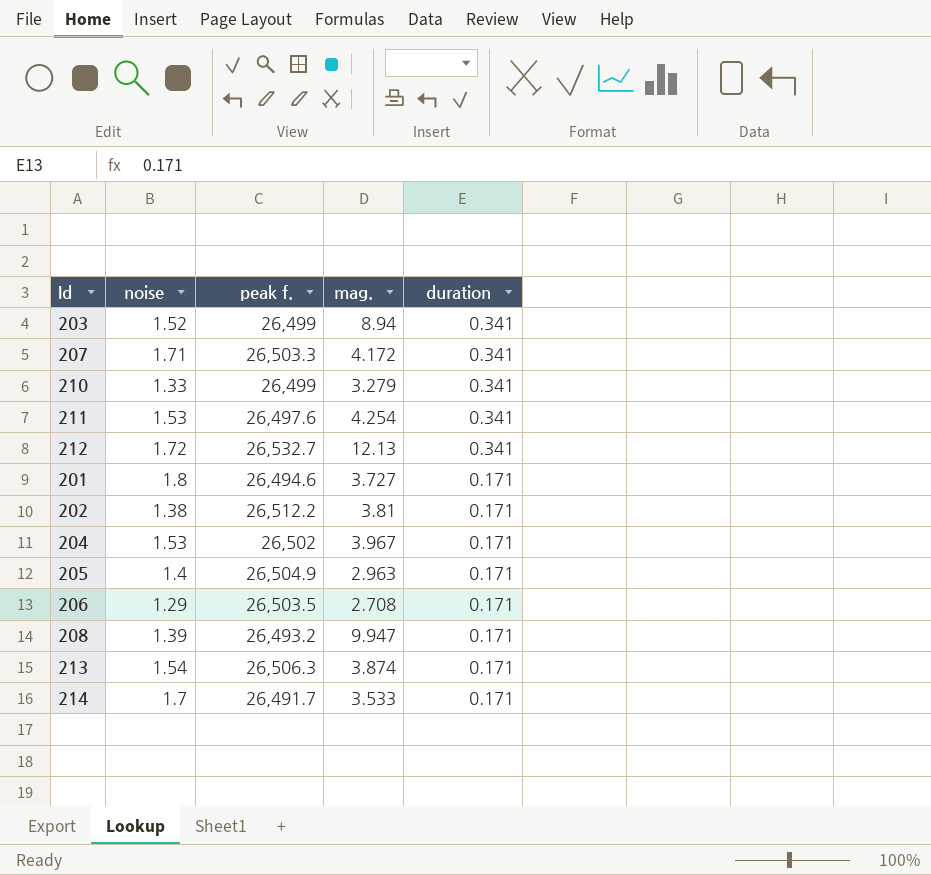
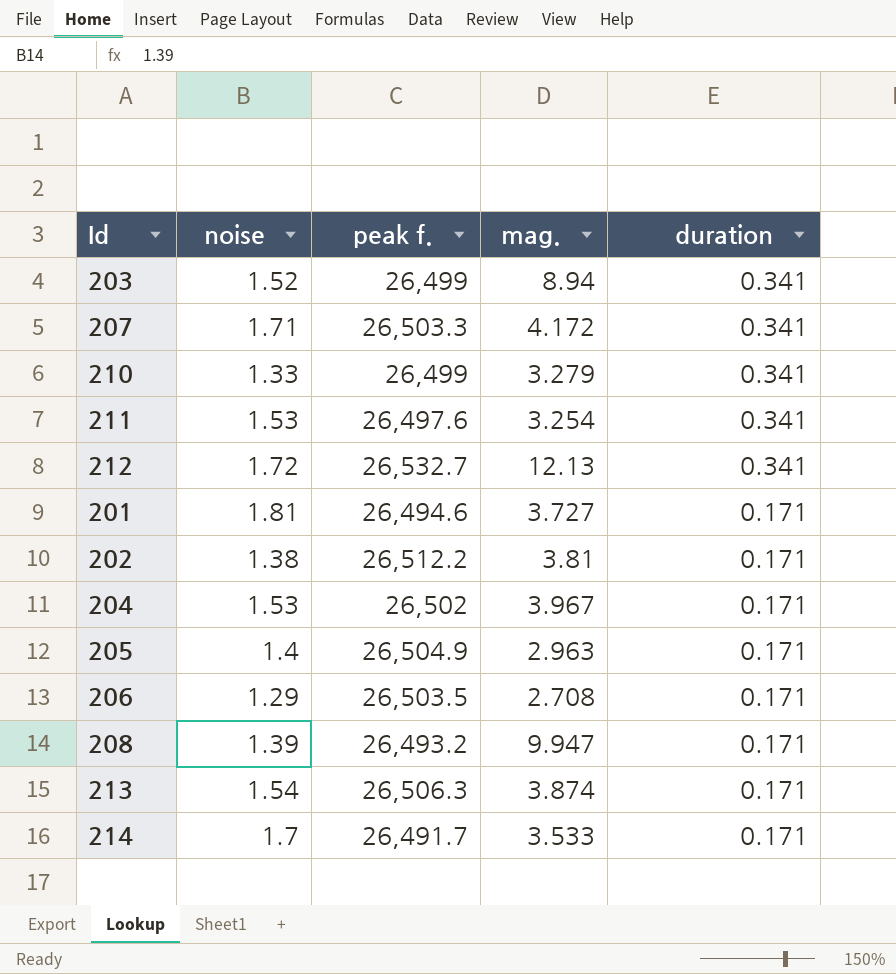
211 | mag.: 4.254 -> 3.254
201 | noise: 1.8 -> 1.81

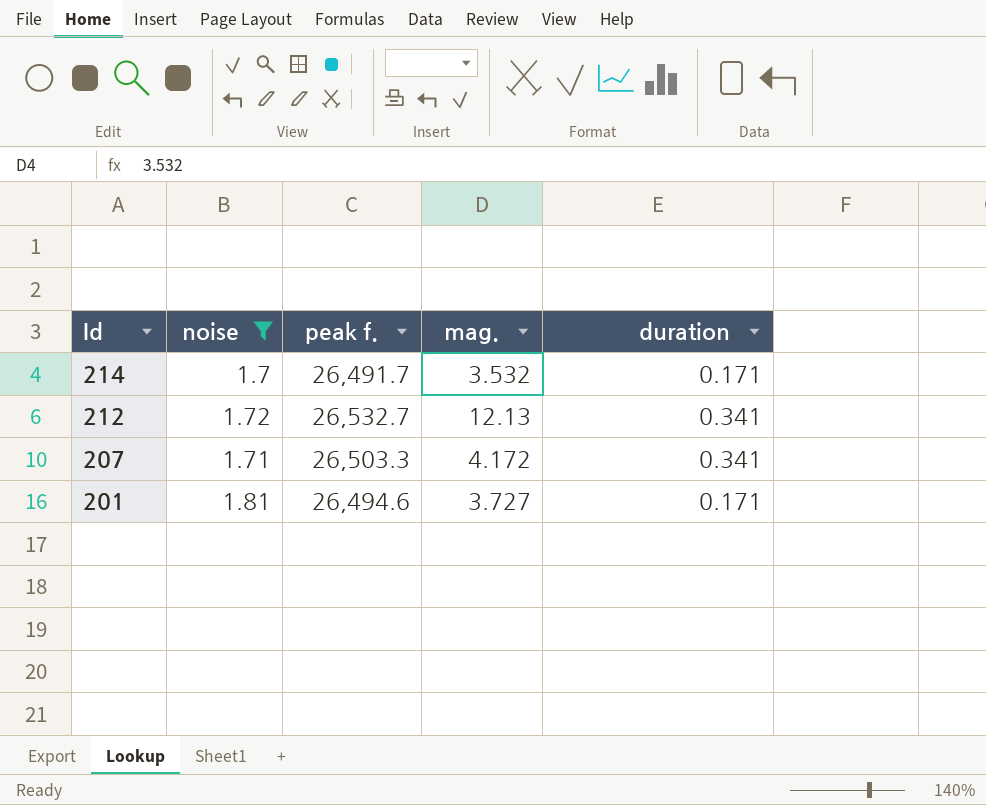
filter: none -> noise >= 1.7
row order: duration descending -> Id descending
214 | mag.: 3.533 -> 3.532

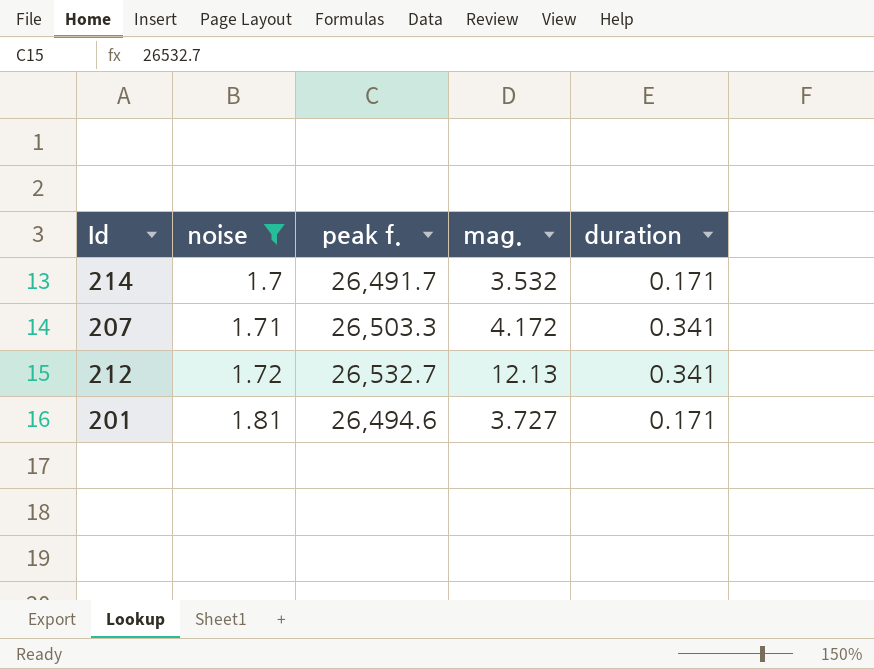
row order: Id descending -> noise ascending

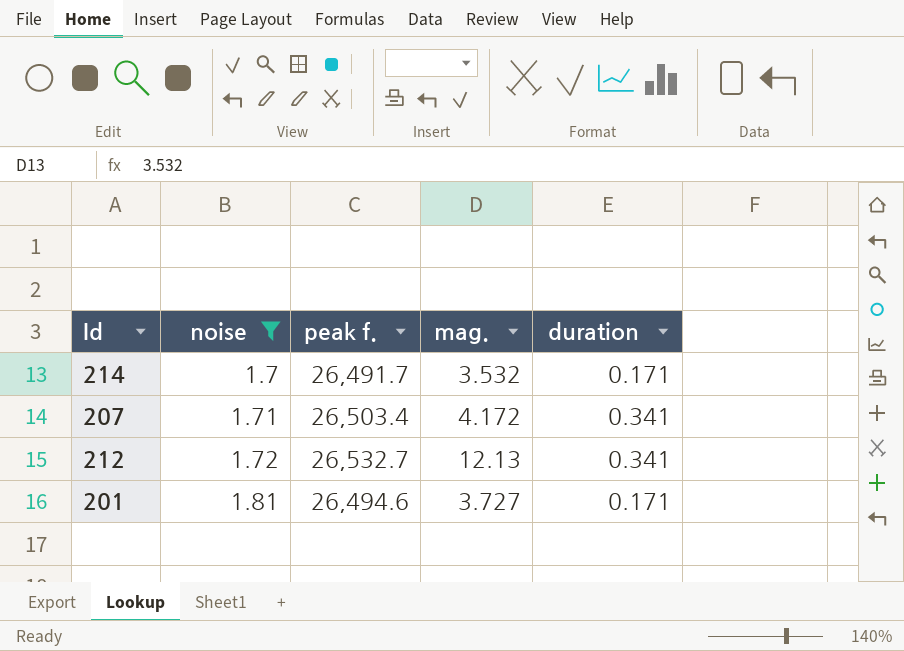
207 | peak f.: 26,503.3 -> 26,503.4

